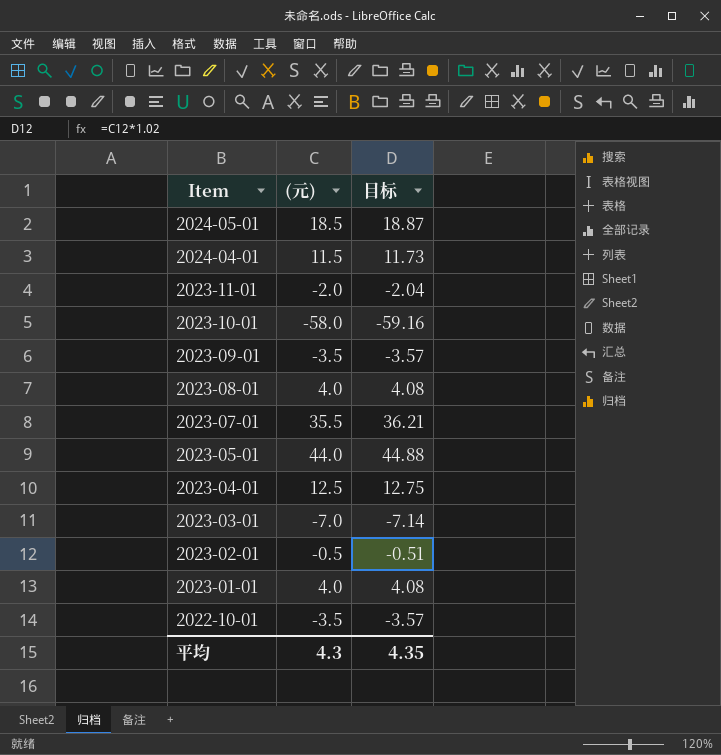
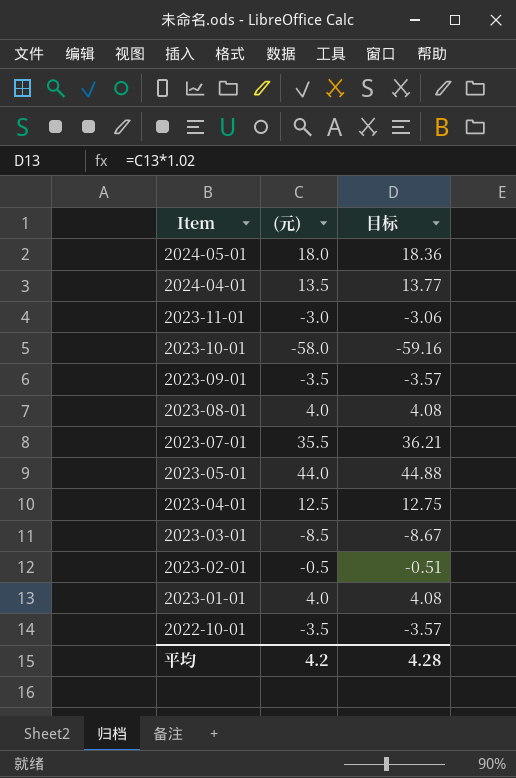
2024-05-01 | (元): 18.5 -> 18.0
2024-05-01 | 目标: 18.87 -> 18.36
2024-04-01 | (元): 11.5 -> 13.5
2024-04-01 | 目标: 11.73 -> 13.77
2023-11-01 | (元): -2.0 -> -3.0
2023-11-01 | 目标: -2.04 -> -3.06
2023-03-01 | (元): -7.0 -> -8.5
2023-03-01 | 目标: -7.14 -> -8.67
平均 | (元): 4.3 -> 4.2
平均 | 目标: 4.35 -> 4.28

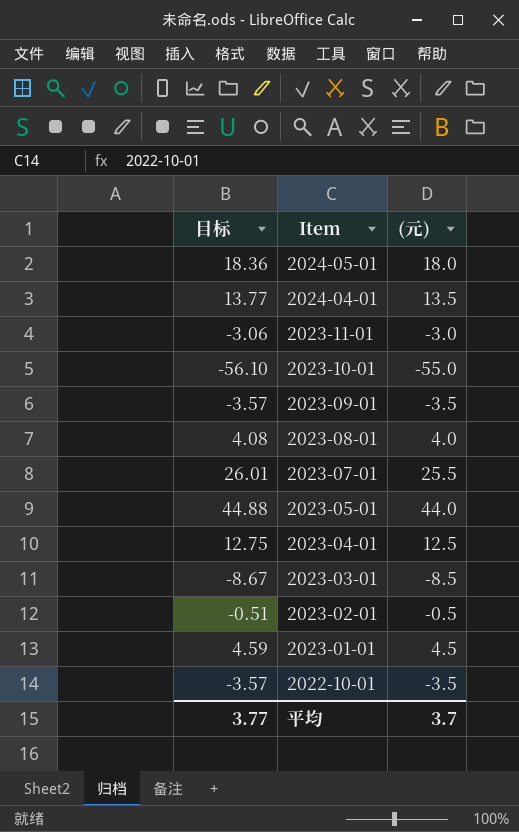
column 目标 | position: 3 -> 1
2023-10-01 | 目标: -59.16 -> -56.10
2023-10-01 | (元): -58.0 -> -55.0
2023-07-01 | 目标: 36.21 -> 26.01
2023-07-01 | (元): 35.5 -> 25.5
2023-01-01 | 目标: 4.08 -> 4.59
2023-01-01 | (元): 4.0 -> 4.5
平均 | 目标: 4.28 -> 3.77
平均 | (元): 4.2 -> 3.7

